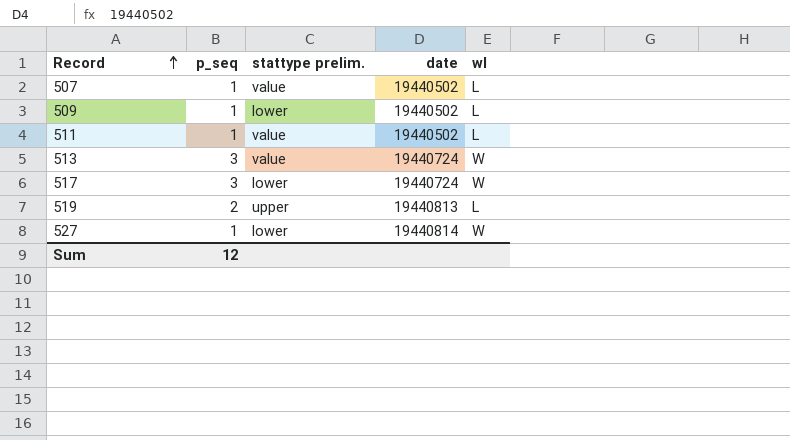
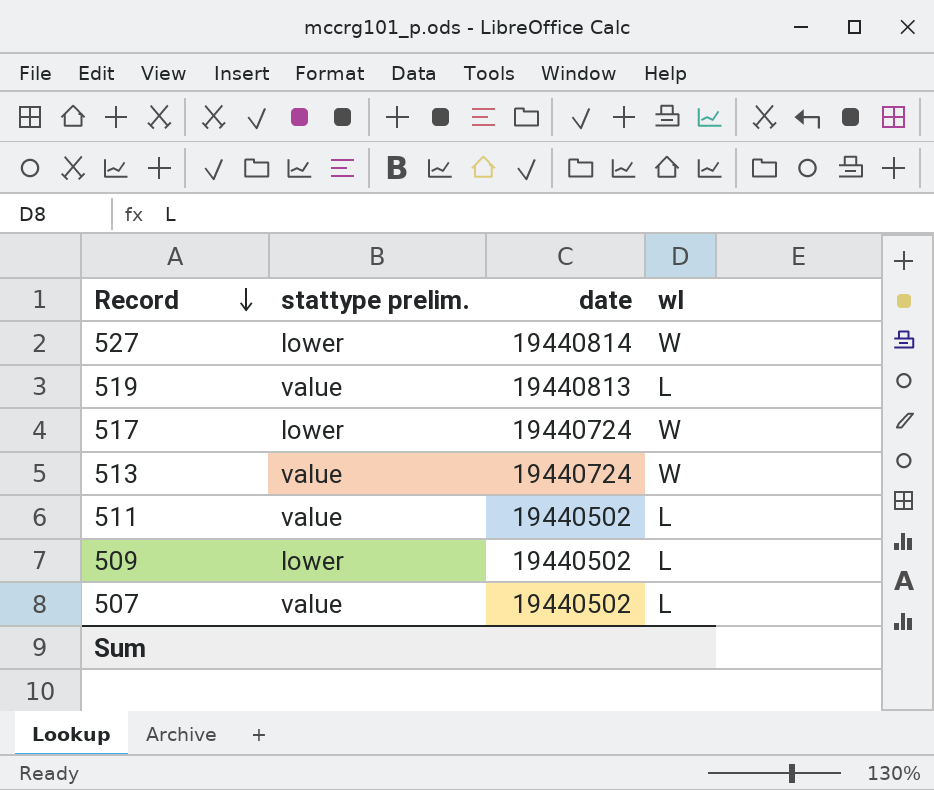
row order: Record ascending -> Record descending
column p_seq | position: 2 -> none
519 | stattype prelim.: upper -> value

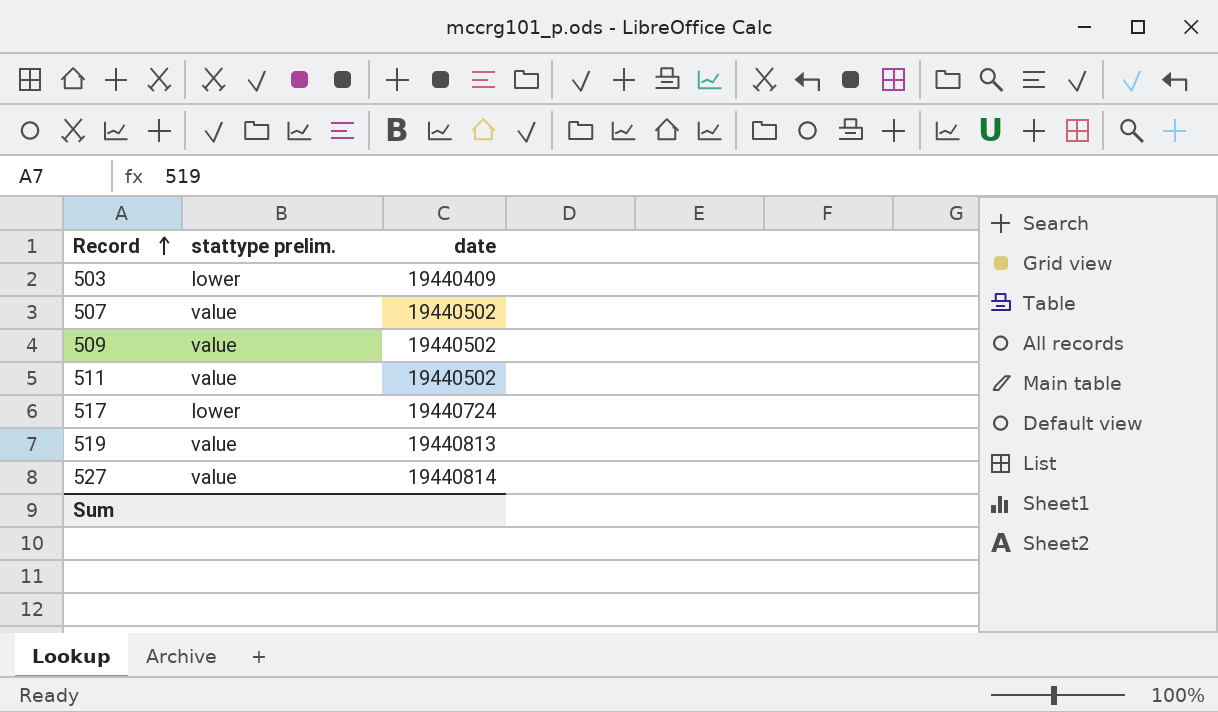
row order: Record descending -> Record ascending
column wl | position: 4 -> none
row 513: value | 19440724 | W -> none
row 503: none -> lower | 19440409
509 | stattype prelim.: lower -> value
527 | stattype prelim.: lower -> value

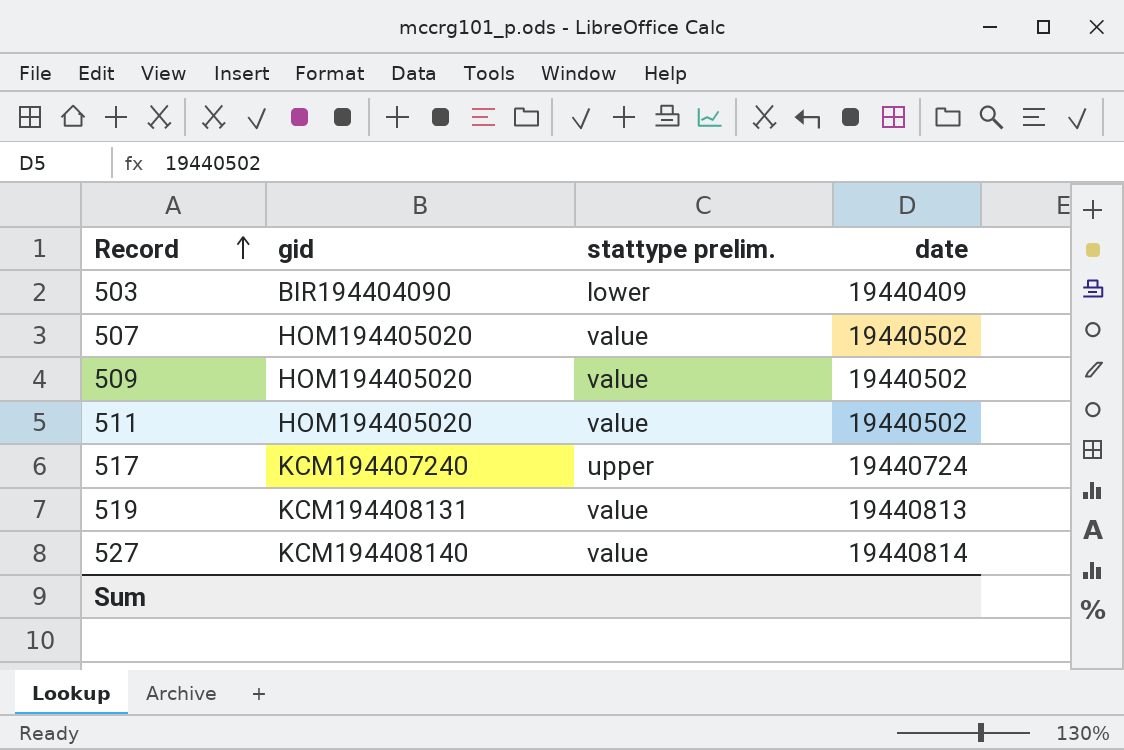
column gid | position: none -> 2
517 | stattype prelim.: lower -> upper

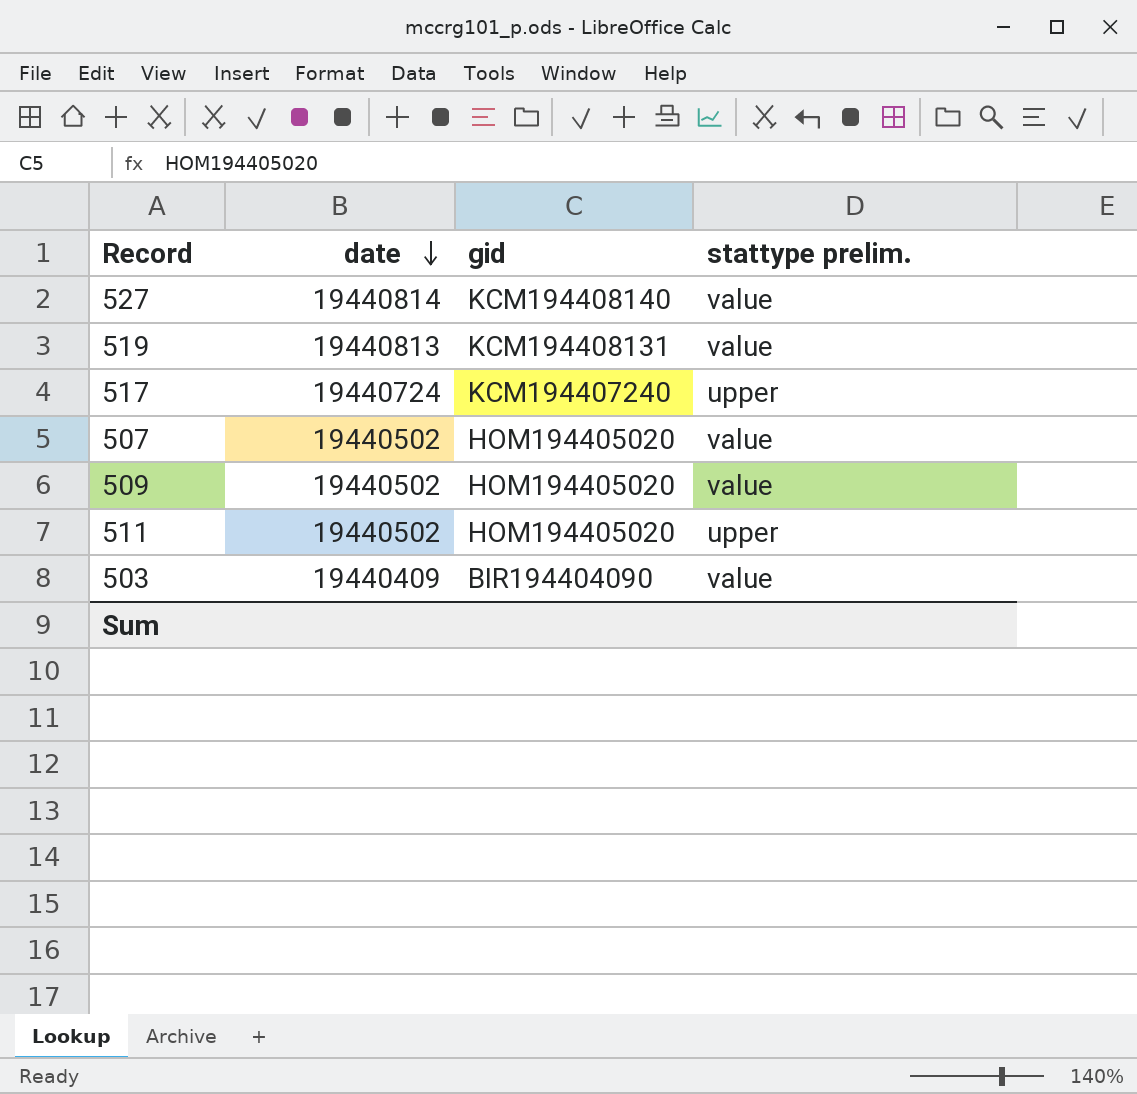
row order: Record ascending -> date descending
column date | position: 4 -> 2
511 | stattype prelim.: value -> upper
503 | stattype prelim.: lower -> value

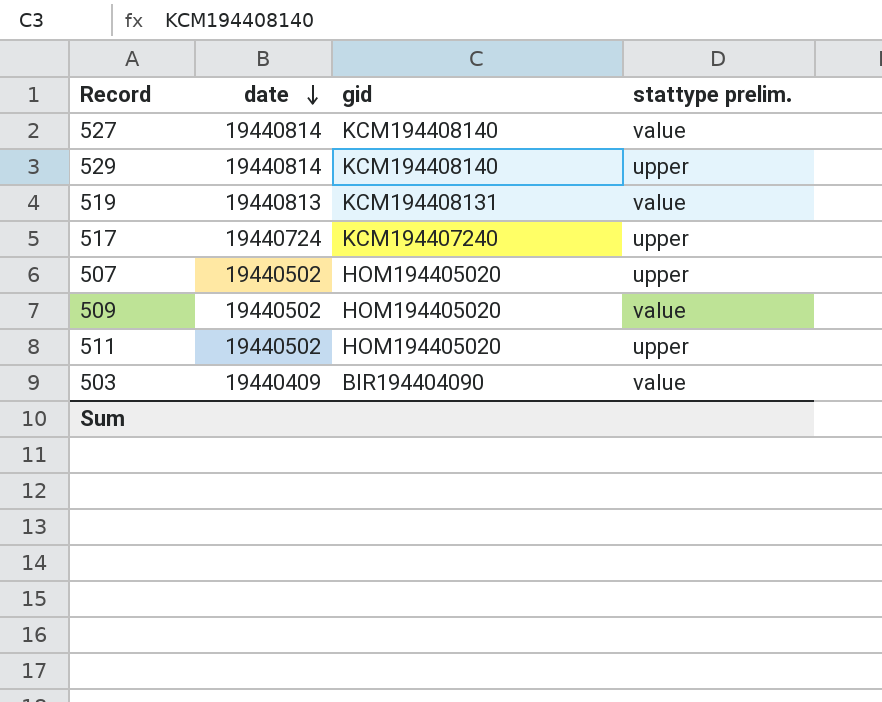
row 529: none -> 19440814 | KCM194408140 | upper
507 | stattype prelim.: value -> upper

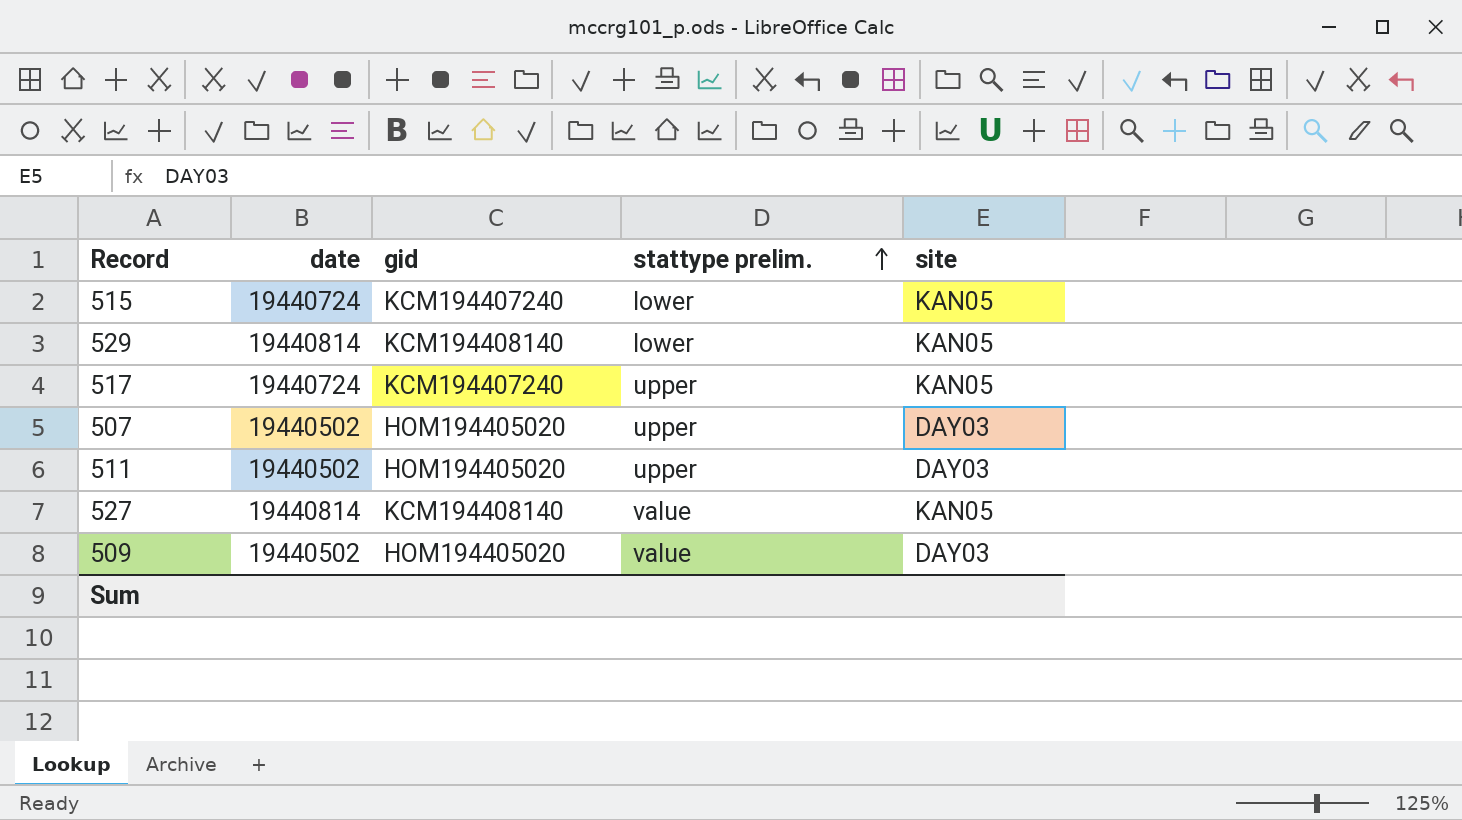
row order: date descending -> stattype prelim. ascending
column site | position: none -> 5
row 519: 19440813 | KCM194408131 | value -> none
row 503: 19440409 | BIR194404090 | value -> none
row 515: none -> 19440724 | KCM194407240 | lower | KAN05
529 | stattype prelim.: upper -> lower

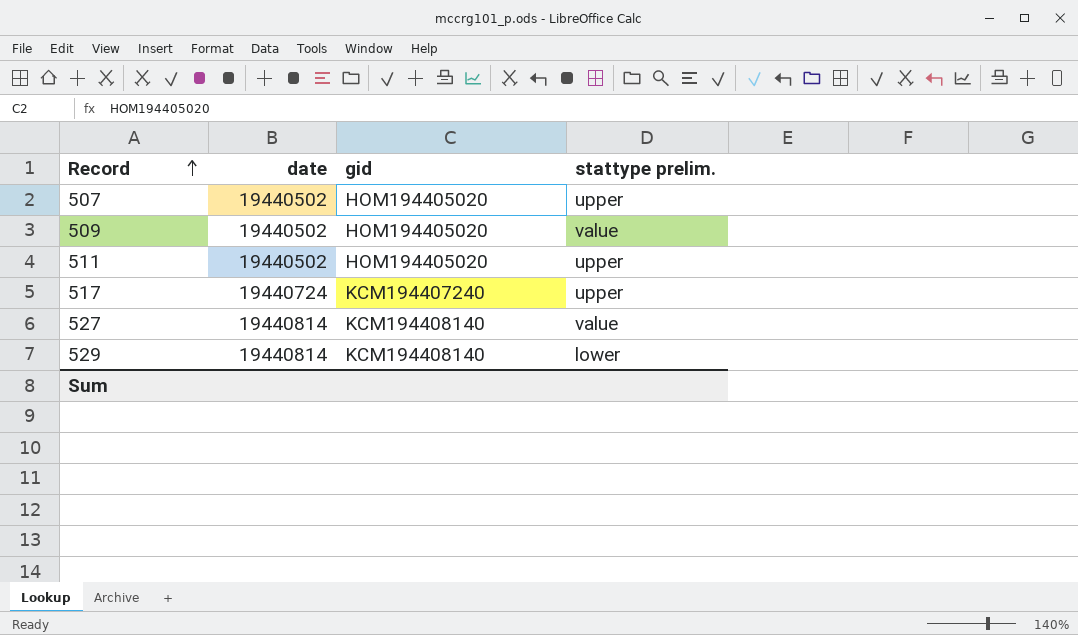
row order: stattype prelim. ascending -> Record ascending
column site | position: 5 -> none
row 515: 19440724 | KCM194407240 | lower | KAN05 -> none

